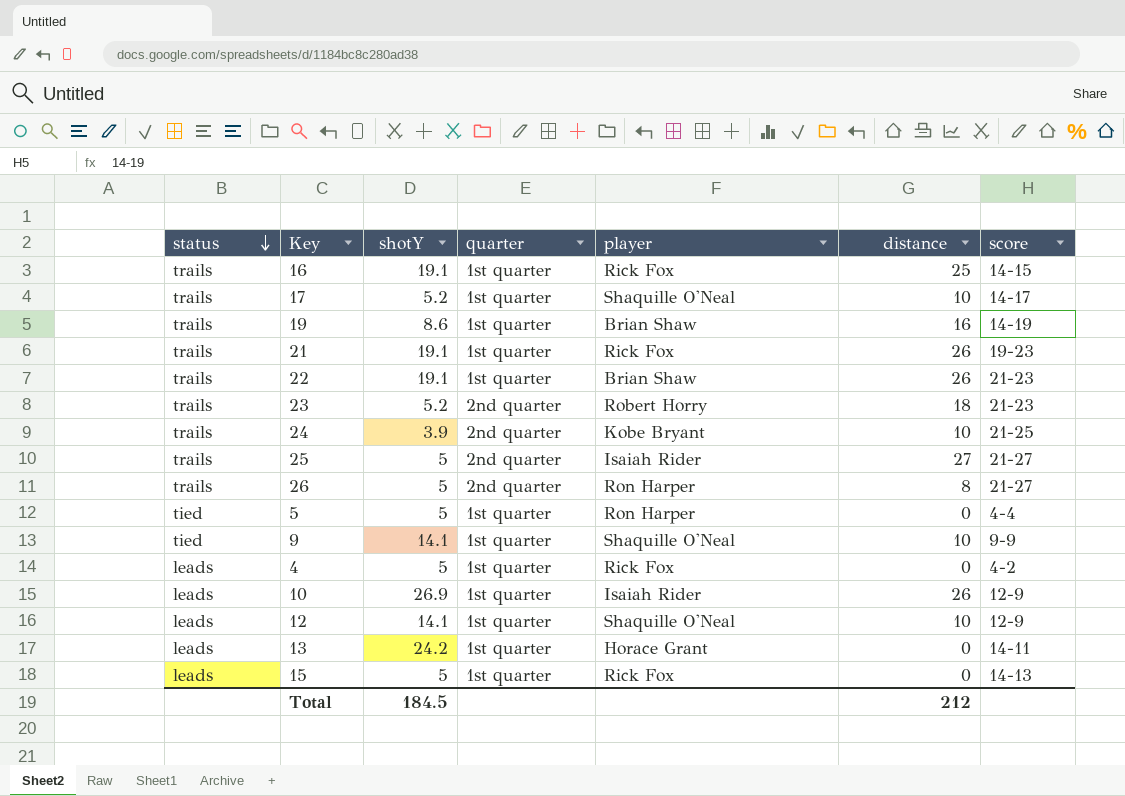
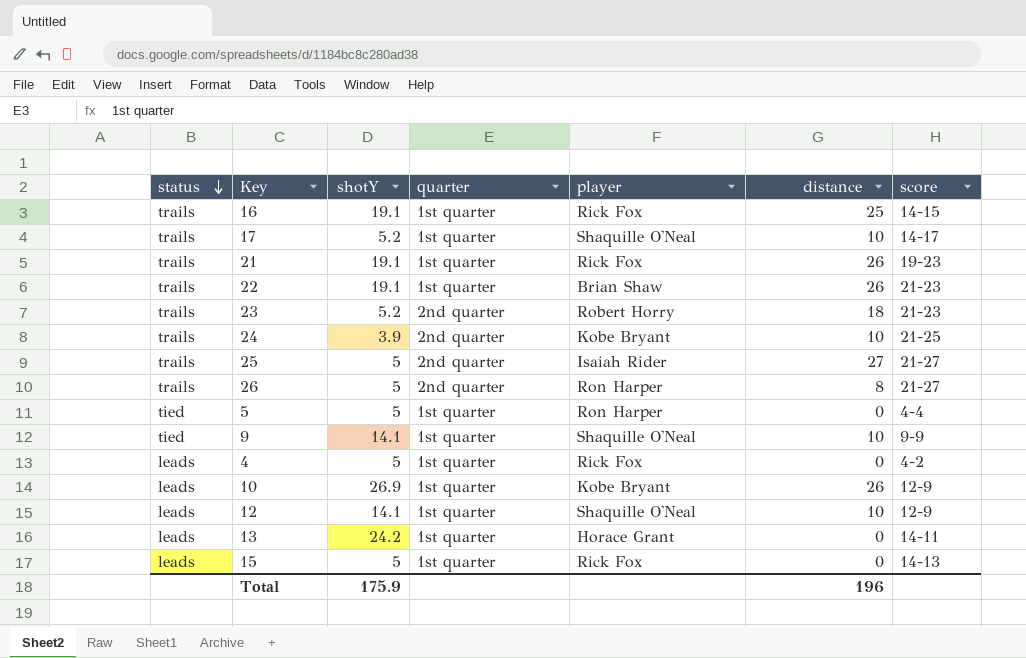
row 19: trails | 8.6 | 1st quarter | Brian Shaw | 16 | 14-19 -> none
10 | player: Isaiah Rider -> Kobe Bryant
Total | shotY: 184.5 -> 175.9
Total | distance: 212 -> 196

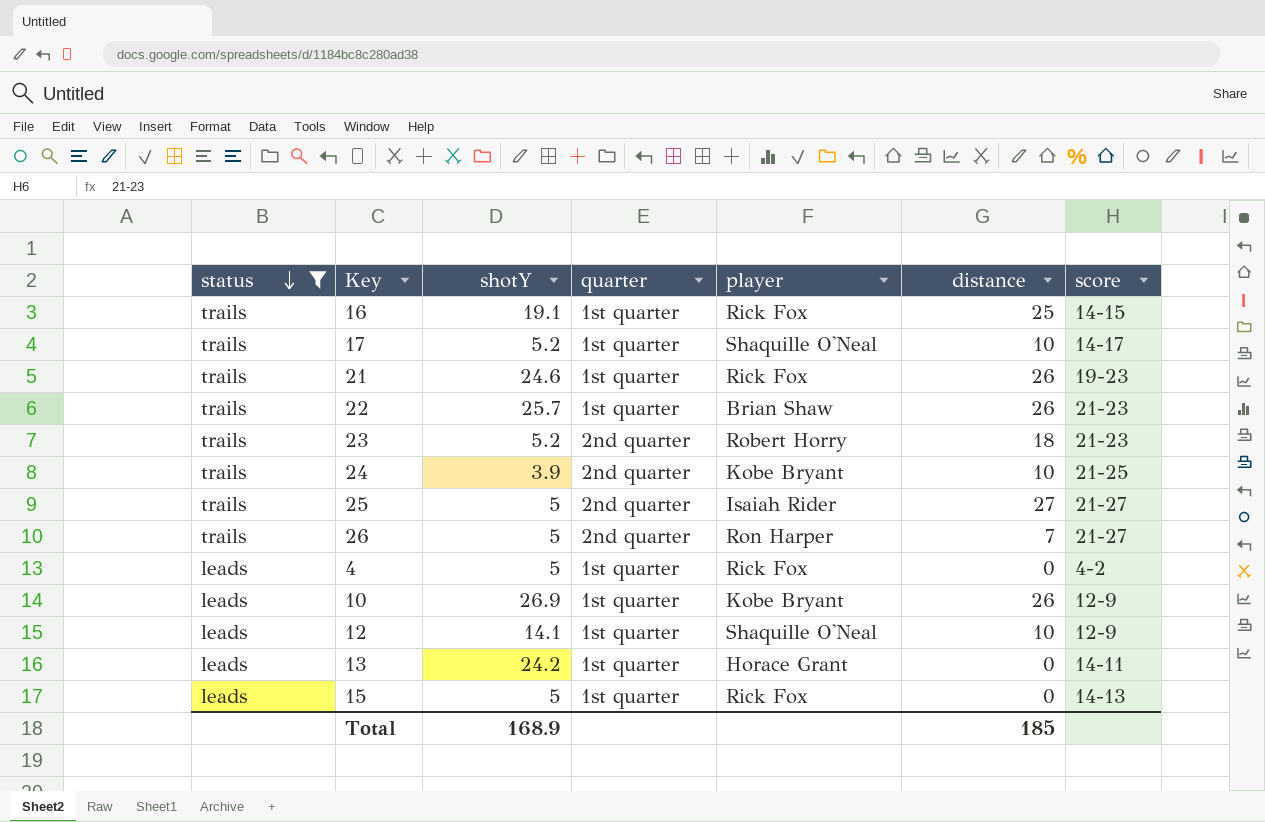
filter: none -> status != tied
21 | shotY: 19.1 -> 24.6
22 | shotY: 19.1 -> 25.7
26 | distance: 8 -> 7
Total | shotY: 175.9 -> 168.9
Total | distance: 196 -> 185

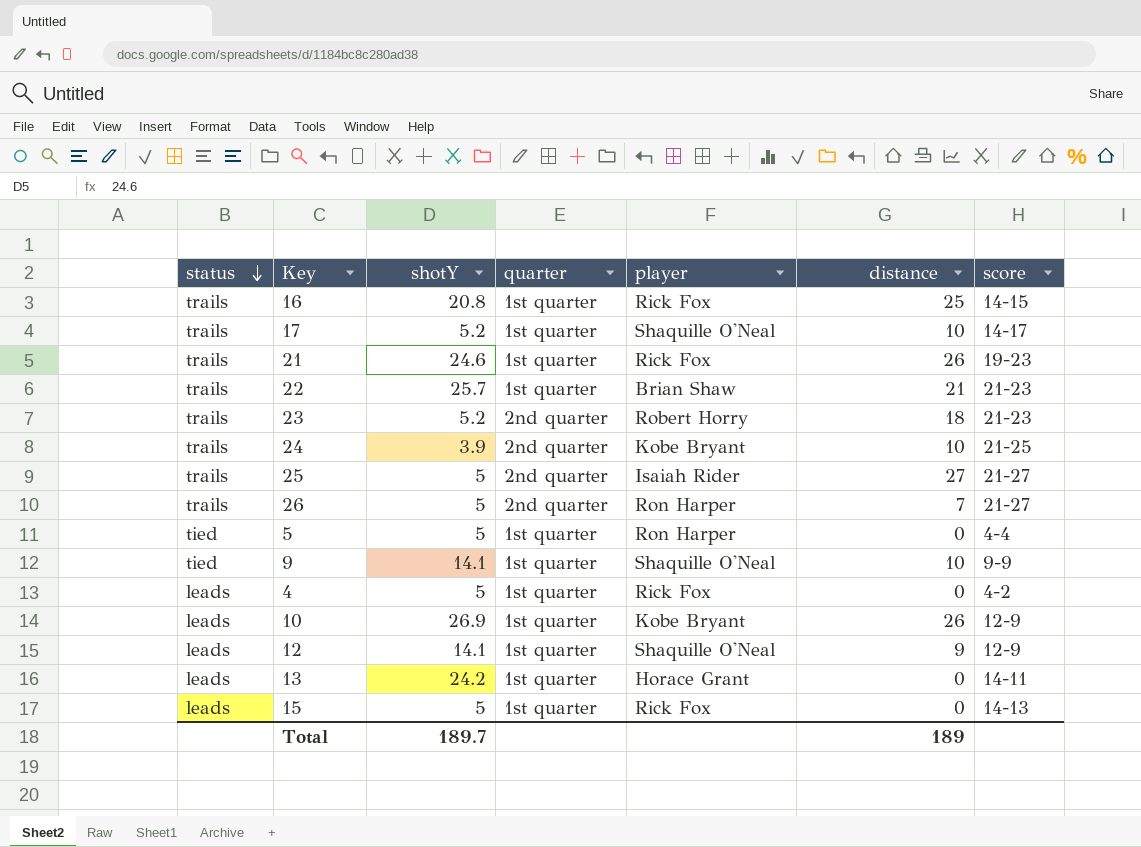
filter: status != tied -> none
16 | shotY: 19.1 -> 20.8
22 | distance: 26 -> 21
12 | distance: 10 -> 9
Total | shotY: 168.9 -> 189.7
Total | distance: 185 -> 189

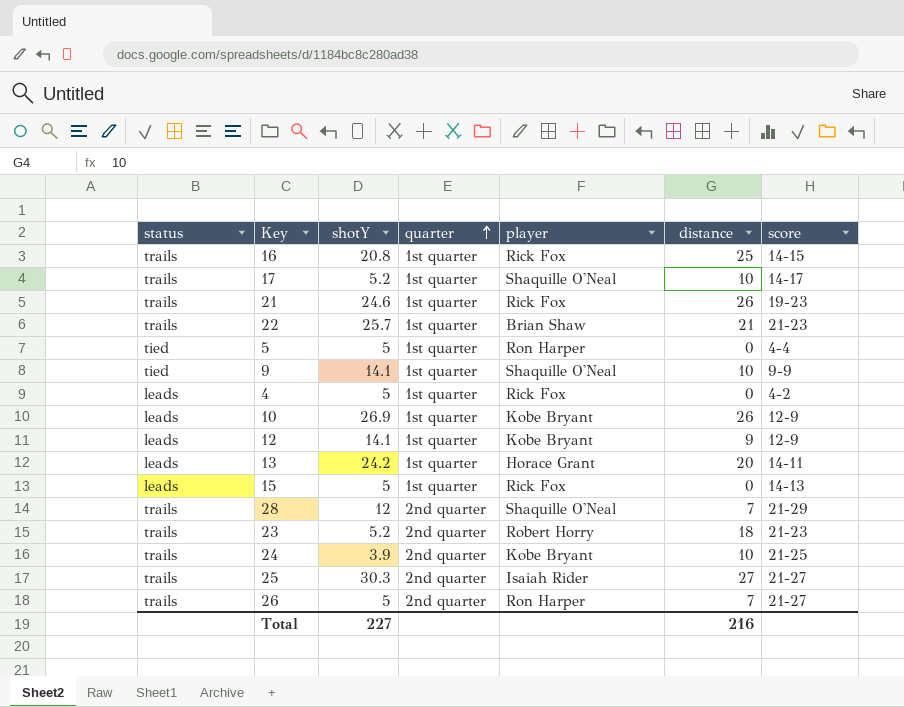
row order: status descending -> quarter ascending
12 | player: Shaquille O'Neal -> Kobe Bryant
13 | distance: 0 -> 20
row 28: none -> trails | 12 | 2nd quarter | Shaquille O'Neal | 7 | 21-29
25 | shotY: 5 -> 30.3
Total | shotY: 189.7 -> 227
Total | distance: 189 -> 216

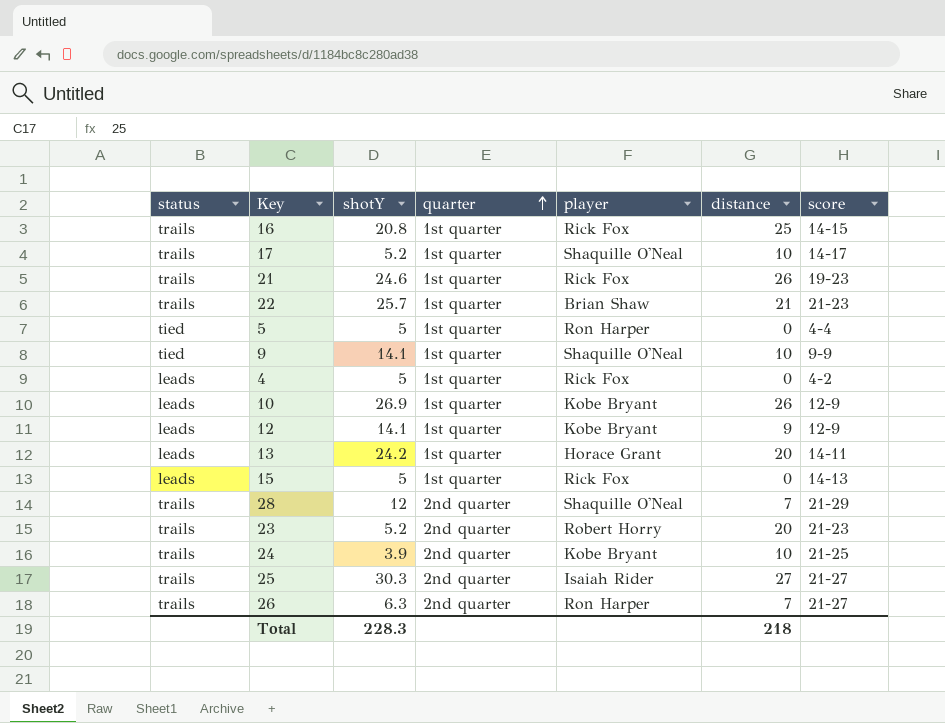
23 | distance: 18 -> 20
26 | shotY: 5 -> 6.3
Total | shotY: 227 -> 228.3
Total | distance: 216 -> 218

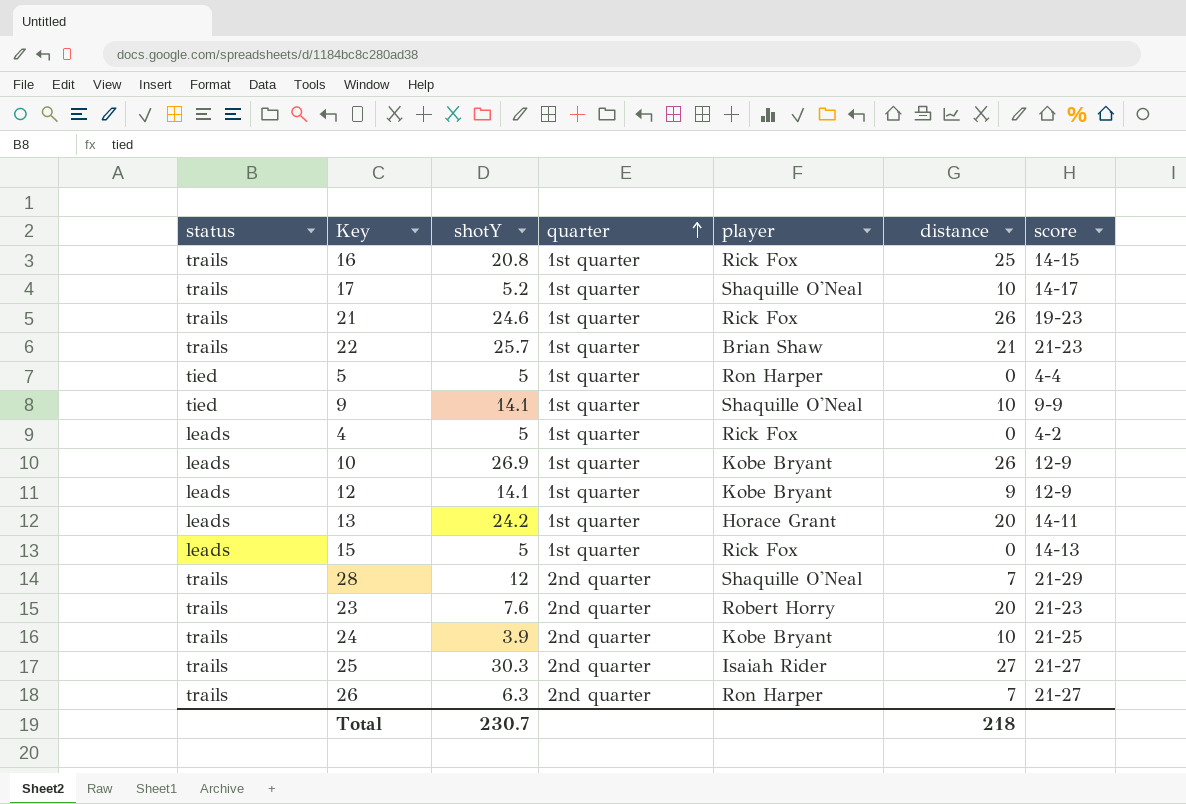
23 | shotY: 5.2 -> 7.6
Total | shotY: 228.3 -> 230.7

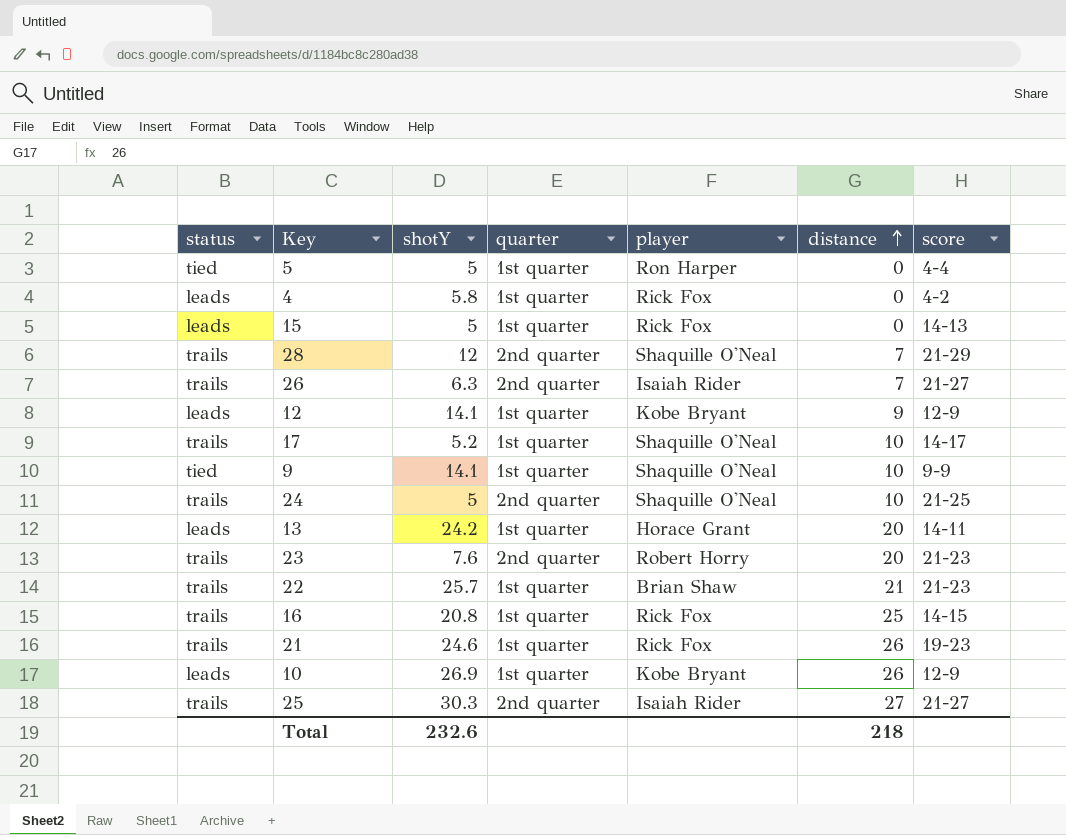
row order: quarter ascending -> distance ascending
4 | shotY: 5 -> 5.8
26 | player: Ron Harper -> Isaiah Rider
24 | shotY: 3.9 -> 5
24 | player: Kobe Bryant -> Shaquille O'Neal
Total | shotY: 230.7 -> 232.6

